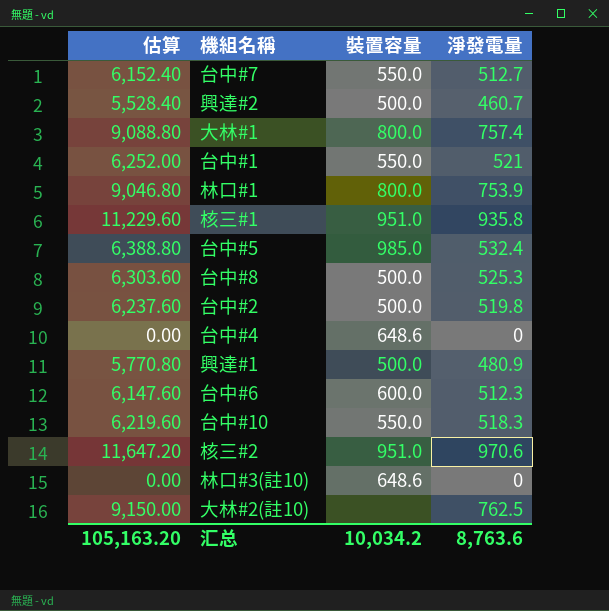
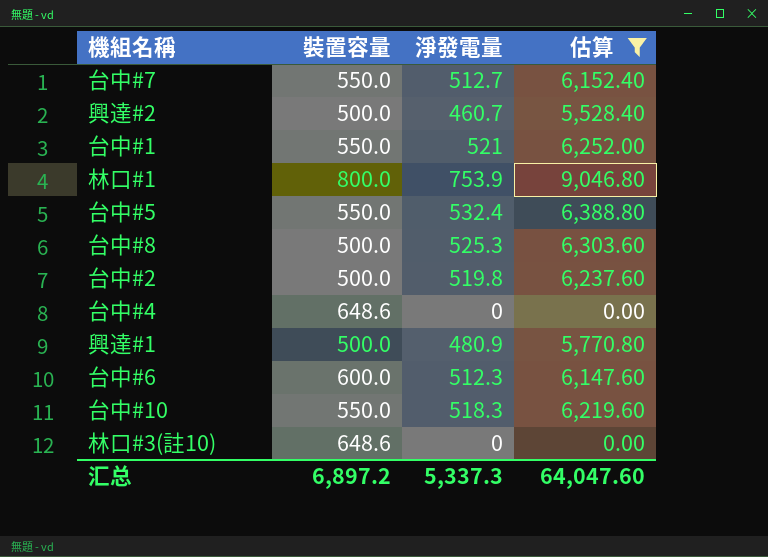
filter: none -> 估算 <= 9,046.80
column 估算 | position: 1 -> 4
台中#5 | 裝置容量: 985.0 -> 550.0
汇总 | 裝置容量: 10,034.2 -> 6,897.2
汇总 | 淨發電量: 8,763.6 -> 5,337.3
汇总 | 估算: 105,163.20 -> 64,047.60

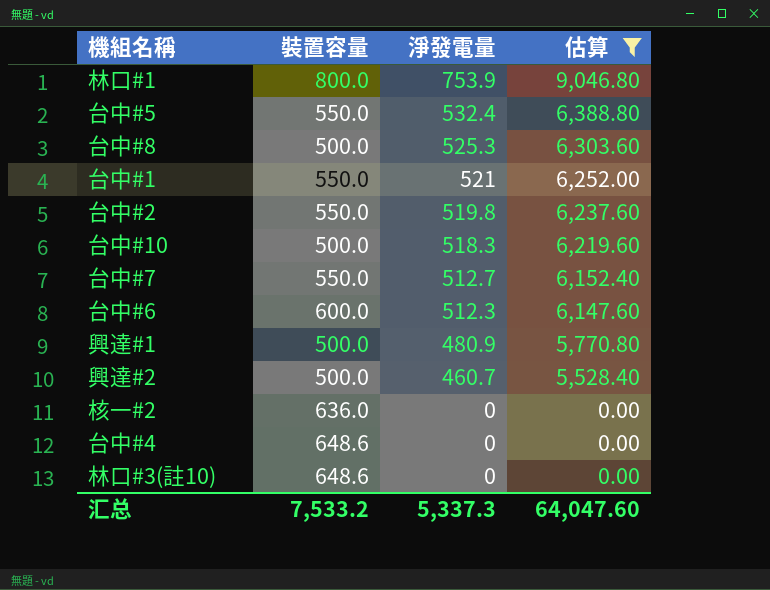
row order: none -> 淨發電量 descending
台中#2 | 裝置容量: 500.0 -> 550.0
台中#10 | 裝置容量: 550.0 -> 500.0
row 核一#2: none -> 636.0 | 0 | 0.00
汇总 | 裝置容量: 6,897.2 -> 7,533.2

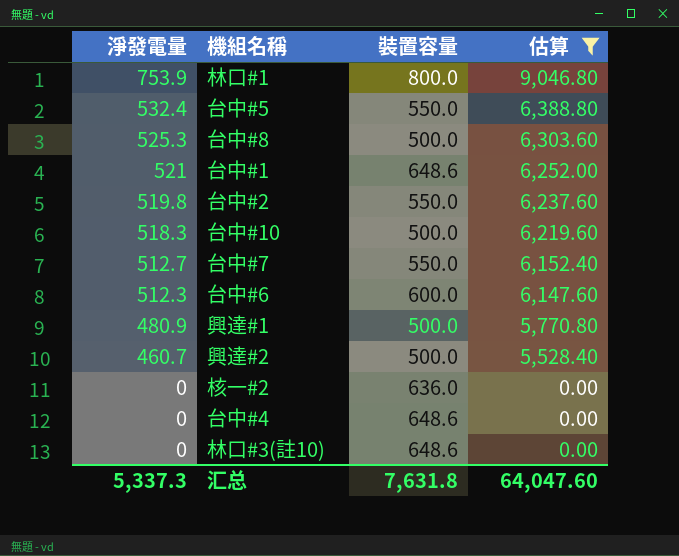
column 淨發電量 | position: 3 -> 1
台中#1 | 裝置容量: 550.0 -> 648.6
汇总 | 裝置容量: 7,533.2 -> 7,631.8

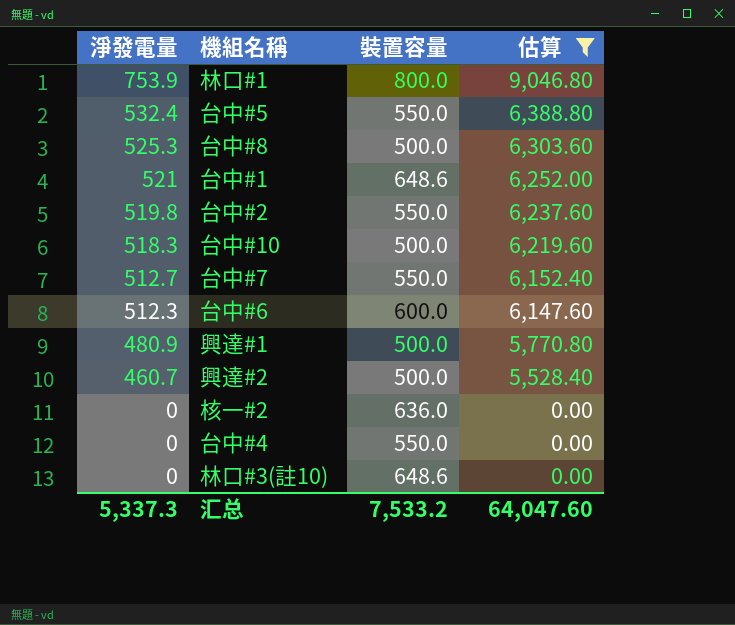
台中#4 | 裝置容量: 648.6 -> 550.0
汇总 | 裝置容量: 7,631.8 -> 7,533.2

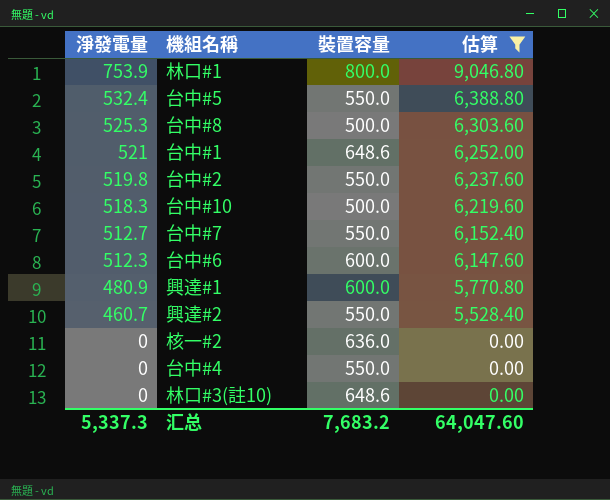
興達#1 | 裝置容量: 500.0 -> 600.0
興達#2 | 裝置容量: 500.0 -> 550.0
汇总 | 裝置容量: 7,533.2 -> 7,683.2

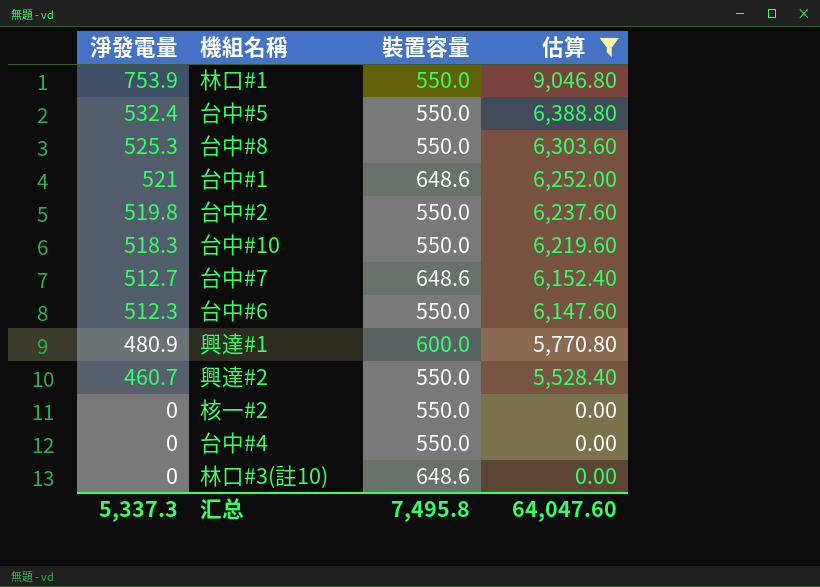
林口#1 | 裝置容量: 800.0 -> 550.0
台中#8 | 裝置容量: 500.0 -> 550.0
台中#10 | 裝置容量: 500.0 -> 550.0
台中#7 | 裝置容量: 550.0 -> 648.6
台中#6 | 裝置容量: 600.0 -> 550.0
核一#2 | 裝置容量: 636.0 -> 550.0
汇总 | 裝置容量: 7,683.2 -> 7,495.8

